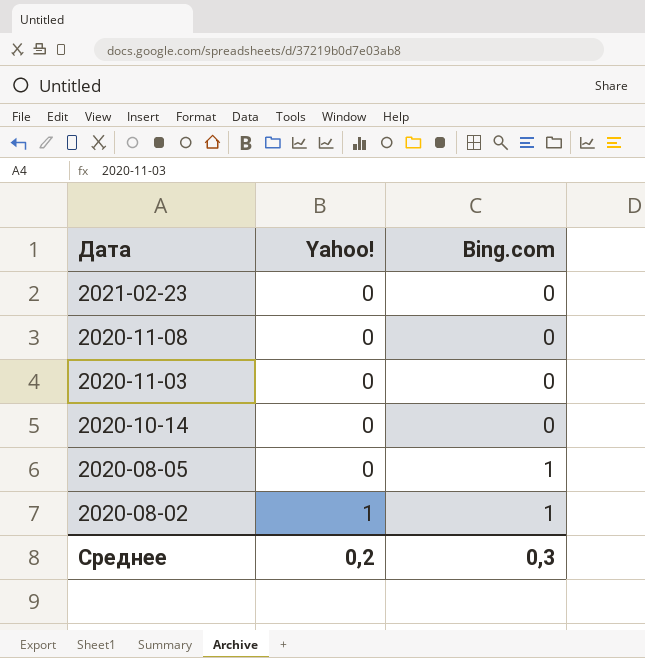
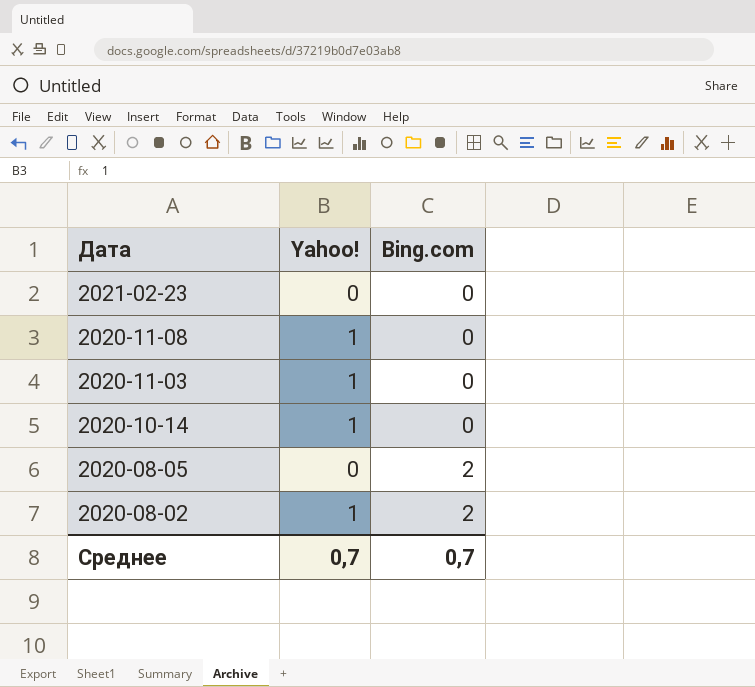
2020-11-08 | Yahoo!: 0 -> 1
2020-11-03 | Yahoo!: 0 -> 1
2020-10-14 | Yahoo!: 0 -> 1
2020-08-05 | Bing.com: 1 -> 2
2020-08-02 | Bing.com: 1 -> 2
Среднее | Yahoo!: 0,2 -> 0,7
Среднее | Bing.com: 0,3 -> 0,7

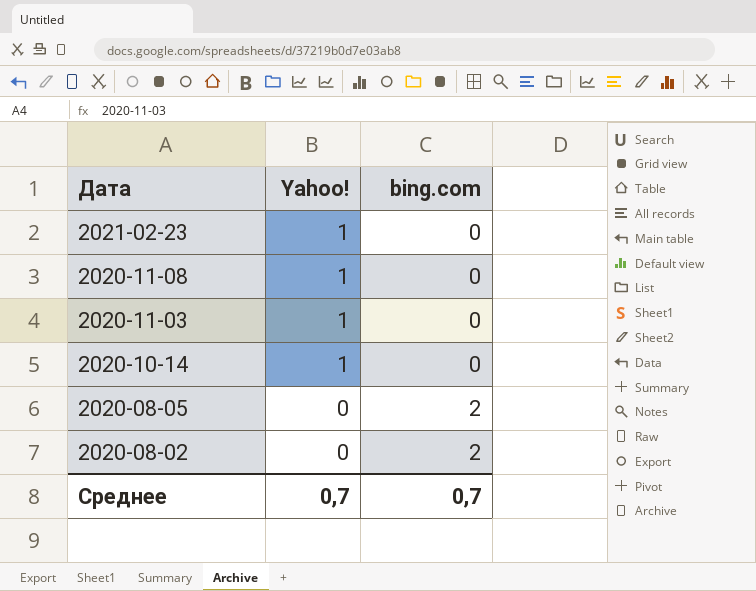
column name: Bing.com -> bing.com
2021-02-23 | Yahoo!: 0 -> 1
2020-08-02 | Yahoo!: 1 -> 0

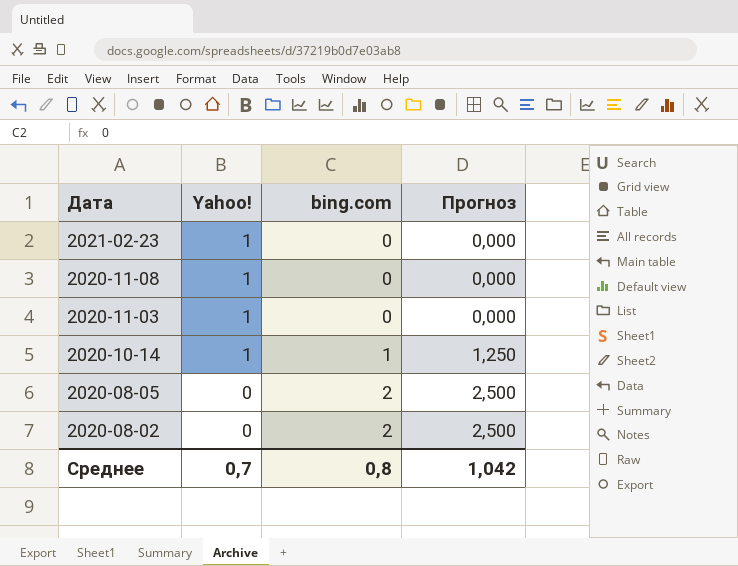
column Прогноз | formula: none -> [bing.com] * 1,25
2020-10-14 | bing.com: 0 -> 1
Среднее | bing.com: 0,7 -> 0,8

